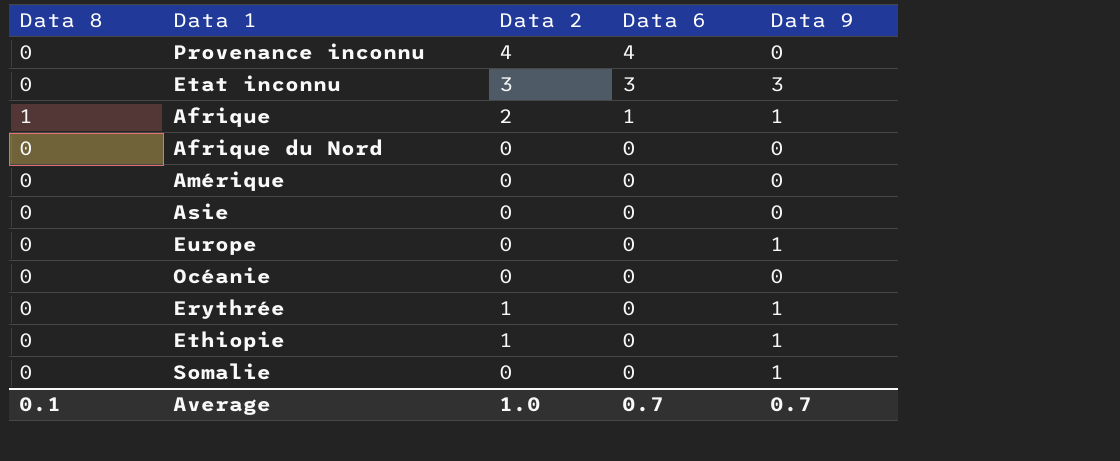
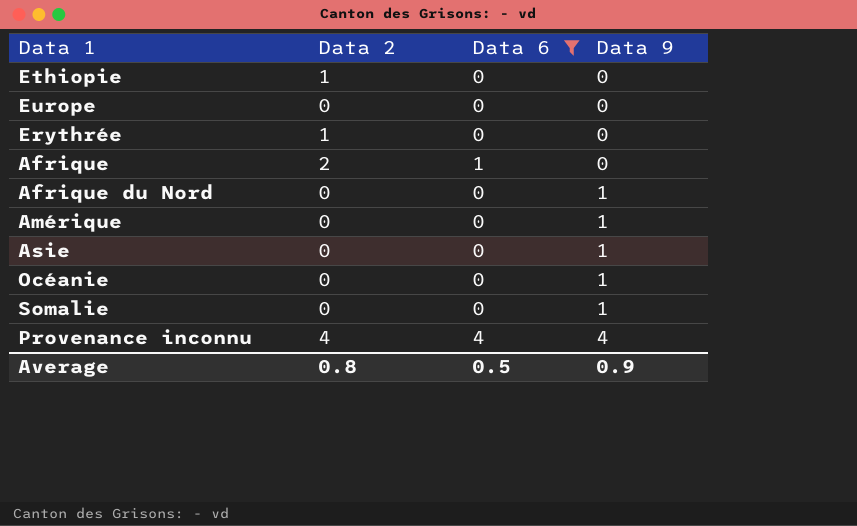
filter: none -> Data 6 != 3
row order: Data 6 descending -> Data 9 ascending
column Data 8 | position: 1 -> none
Ethiopie | Data 9: 1 -> 0
Europe | Data 9: 1 -> 0
Erythrée | Data 9: 1 -> 0
Afrique | Data 9: 1 -> 0
Afrique du Nord | Data 9: 0 -> 1
Amérique | Data 9: 0 -> 1
Asie | Data 9: 0 -> 1
Océanie | Data 9: 0 -> 1
Provenance inconnu | Data 9: 0 -> 4
Average | Data 2: 1.0 -> 0.8
Average | Data 6: 0.7 -> 0.5
Average | Data 9: 0.7 -> 0.9

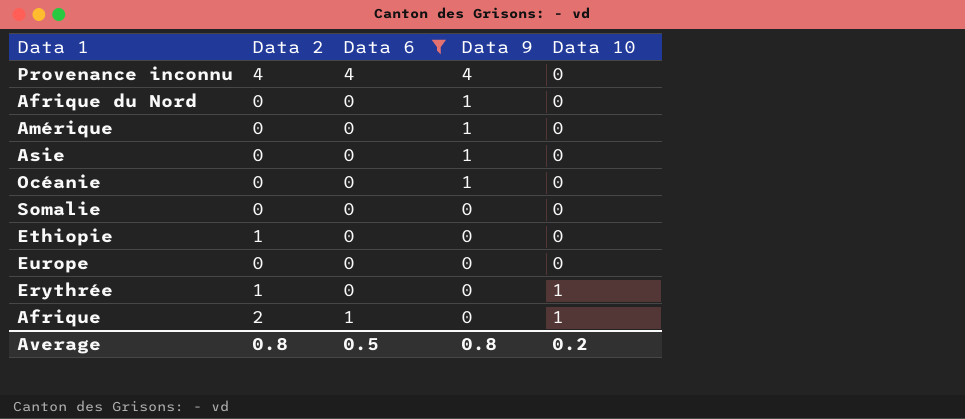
row order: Data 9 ascending -> Data 9 descending
column Data 10 | position: none -> 5
Somalie | Data 9: 1 -> 0
Average | Data 9: 0.9 -> 0.8

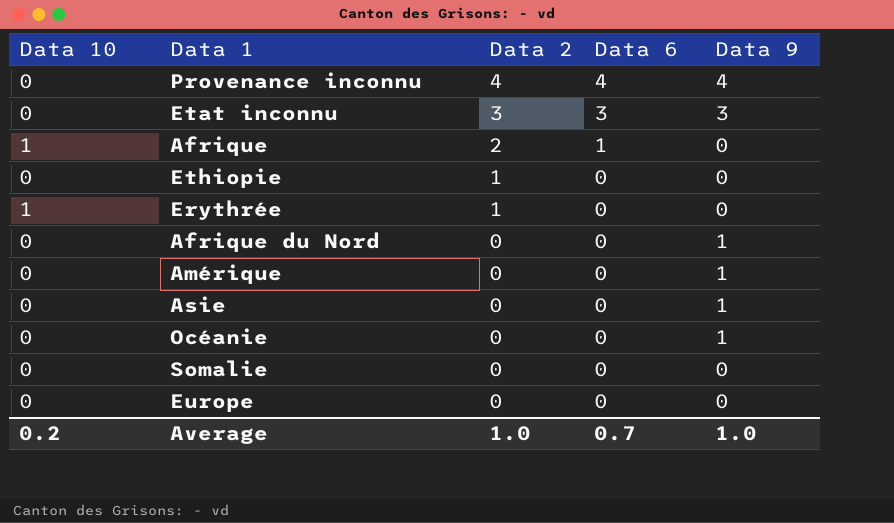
filter: Data 6 != 3 -> none
row order: Data 9 descending -> Data 2 descending
column Data 10 | position: 5 -> 1
Average | Data 2: 0.8 -> 1.0
Average | Data 6: 0.5 -> 0.7
Average | Data 9: 0.8 -> 1.0

